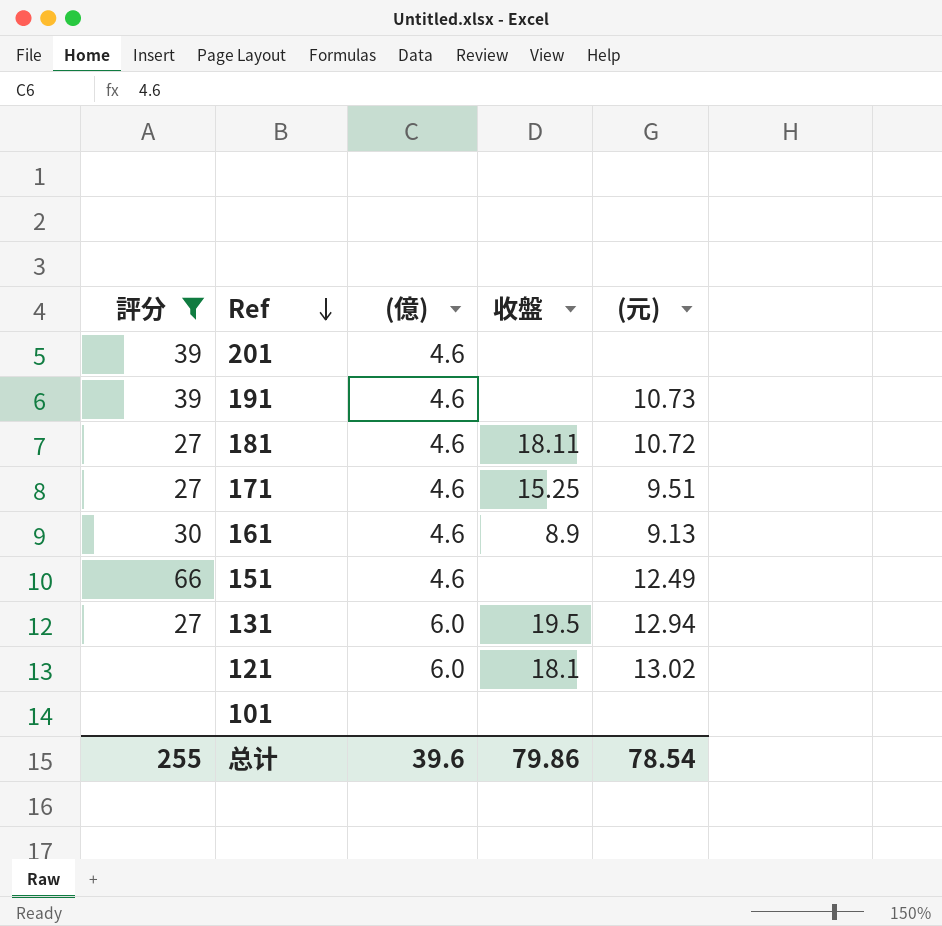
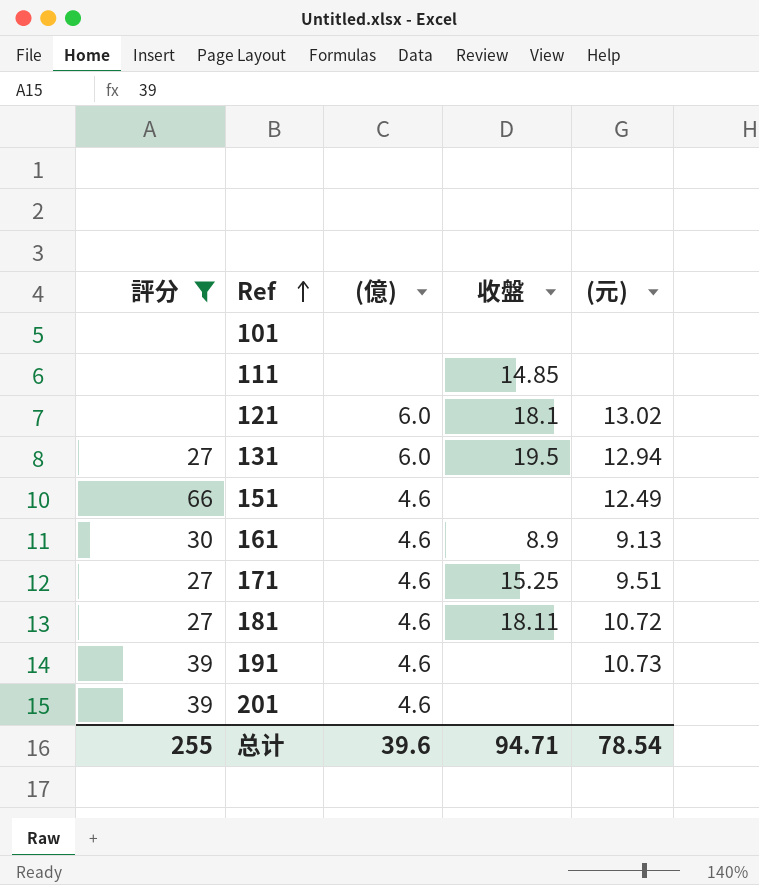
row order: Ref descending -> Ref ascending
row 111: none -> none | none | 14.85 | none
总计 | 收盤: 79.86 -> 94.71

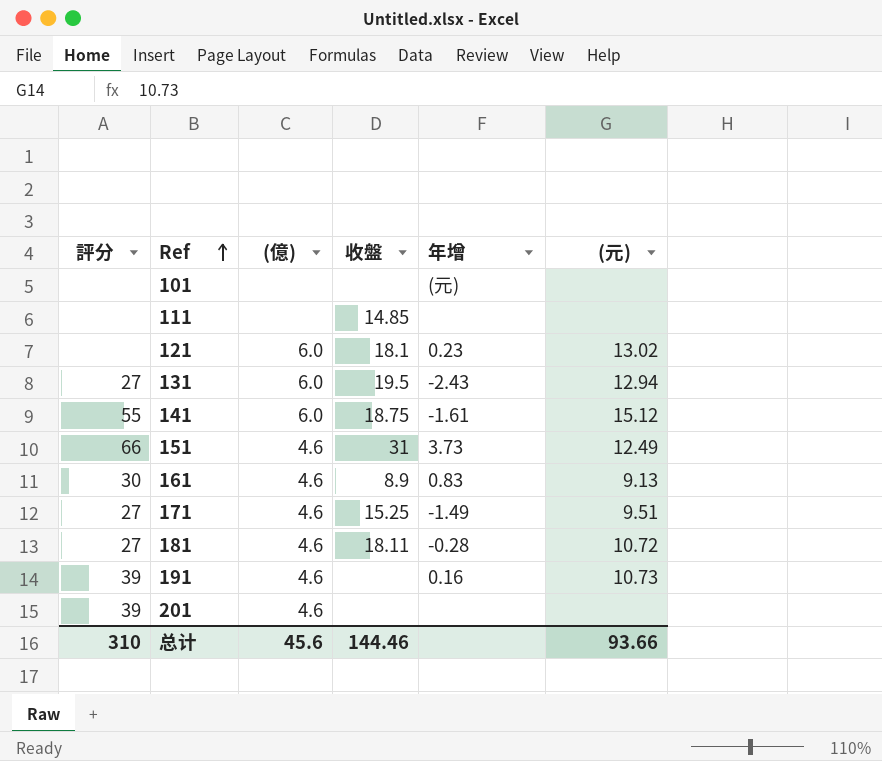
filter: 評分 != 55 -> none
column 年增 | position: none -> 5
151 | 收盤: none -> 31
总计 | 評分: 255 -> 310
总计 | (億): 39.6 -> 45.6
总计 | 收盤: 94.71 -> 144.46
总计 | (元): 78.54 -> 93.66

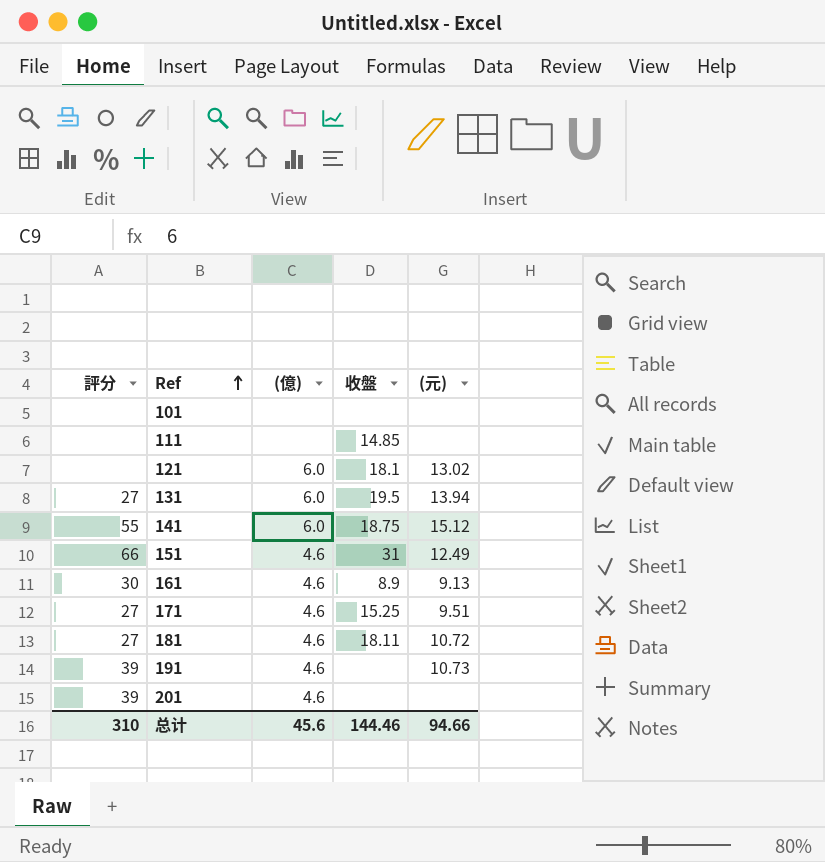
column 年增 | position: 5 -> none
131 | (元): 12.94 -> 13.94
总计 | (元): 93.66 -> 94.66

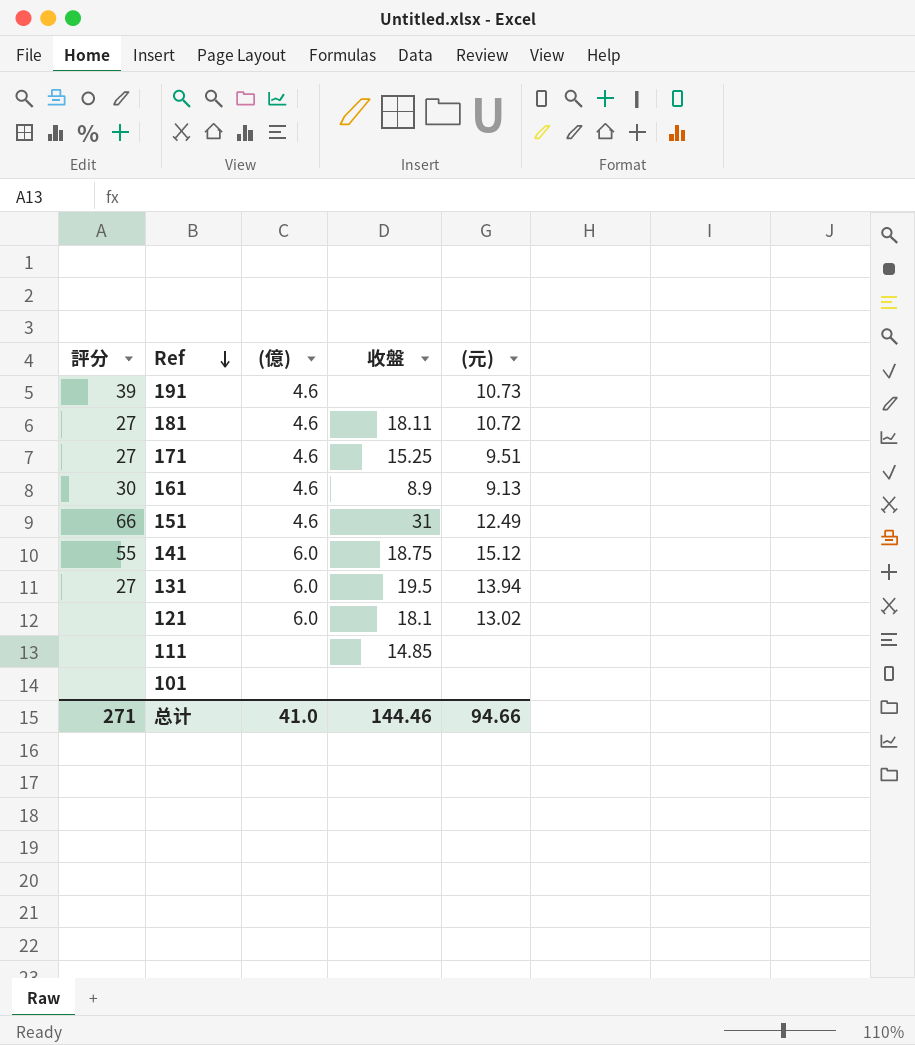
row order: Ref ascending -> Ref descending
row 201: 39 | 4.6 | none | none -> none
总计 | 評分: 310 -> 271
总计 | (億): 45.6 -> 41.0

